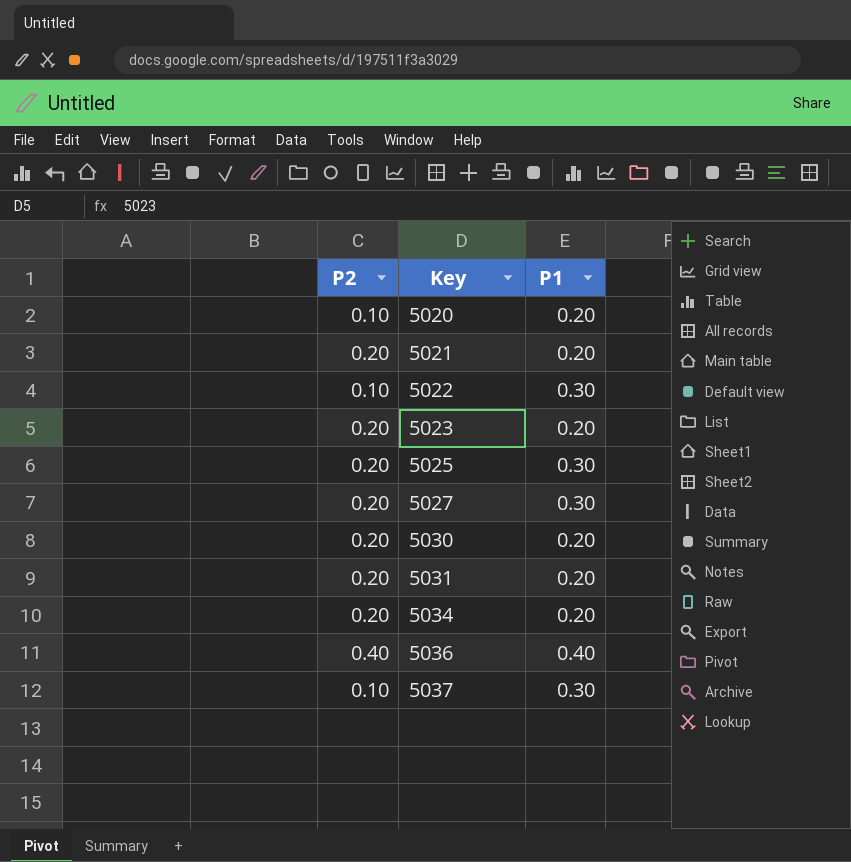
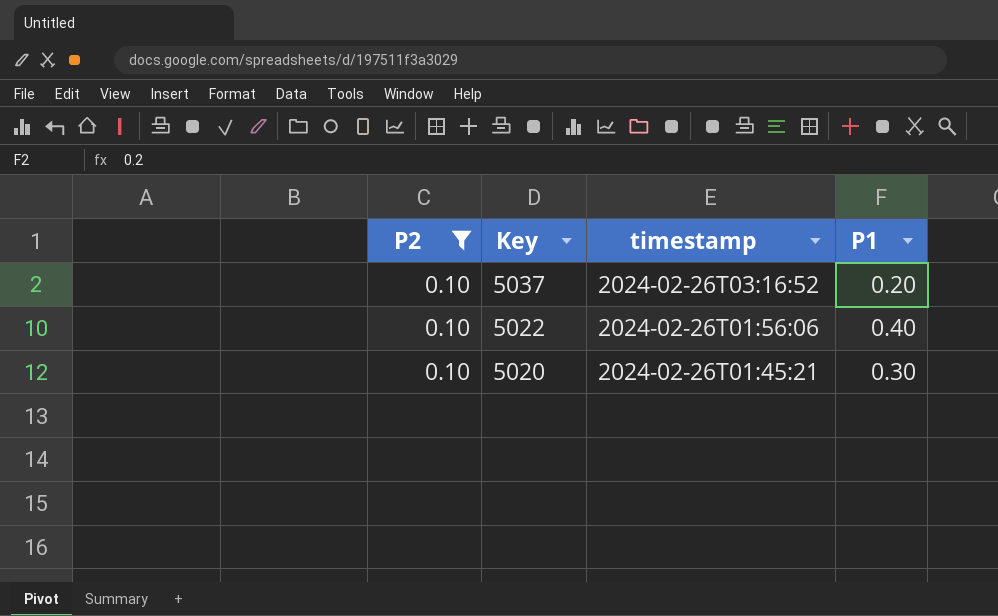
filter: none -> P2 = 0.10
row order: Key ascending -> Key descending
column timestamp | position: none -> 3
5037 | P1: 0.30 -> 0.20
5022 | P1: 0.30 -> 0.40
5020 | P1: 0.20 -> 0.30

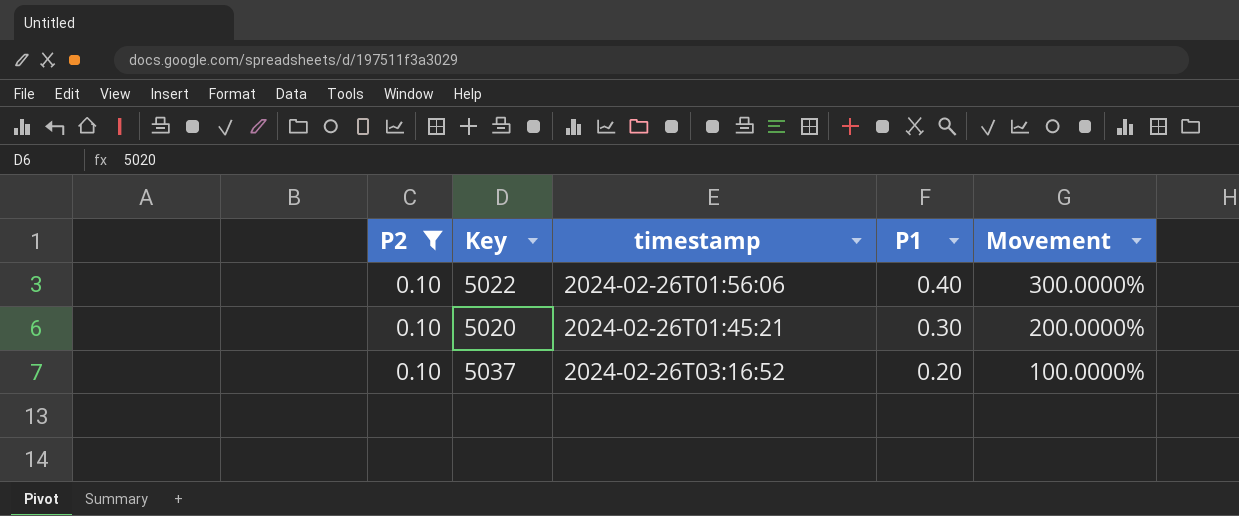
row order: Key descending -> P1 descending
column Movement | formula: none -> ([P1] - [P2]) / [P2]

